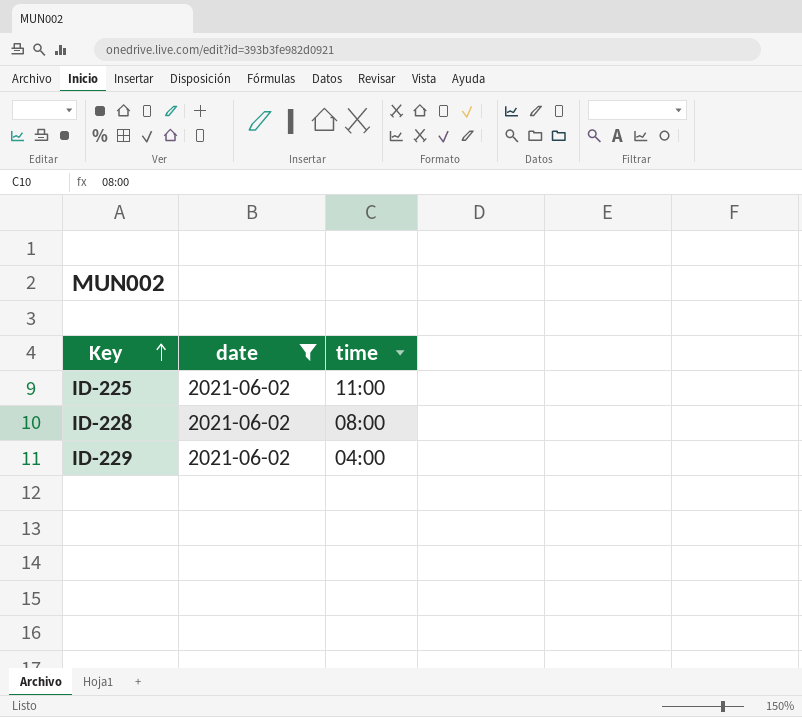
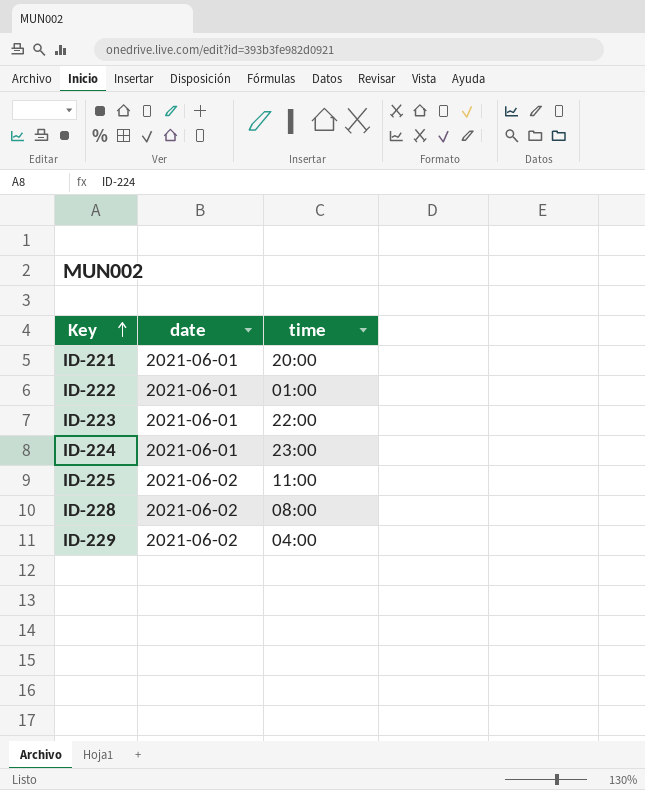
filter: date = 2021-06-02 -> none

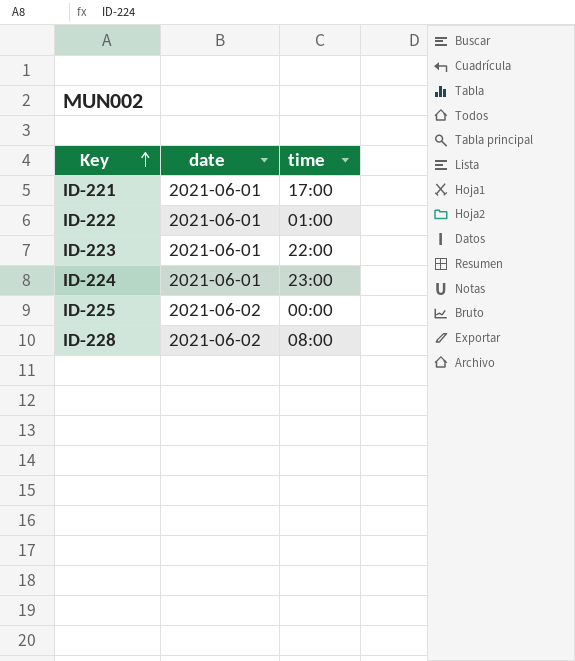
row ID-229: 2021-06-02 | 04:00 -> none
ID-221 | time: 20:00 -> 17:00
ID-225 | time: 11:00 -> 00:00

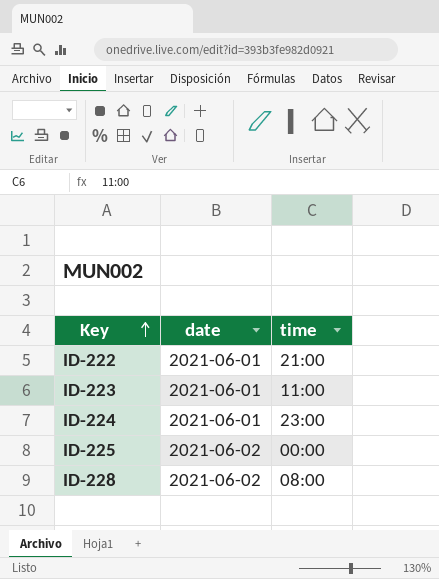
row ID-221: 2021-06-01 | 17:00 -> none
ID-222 | time: 01:00 -> 21:00
ID-223 | time: 22:00 -> 11:00

